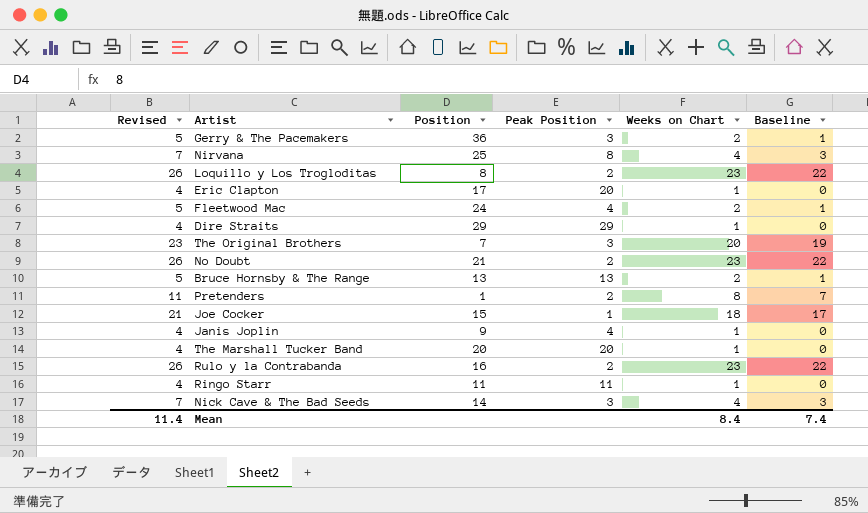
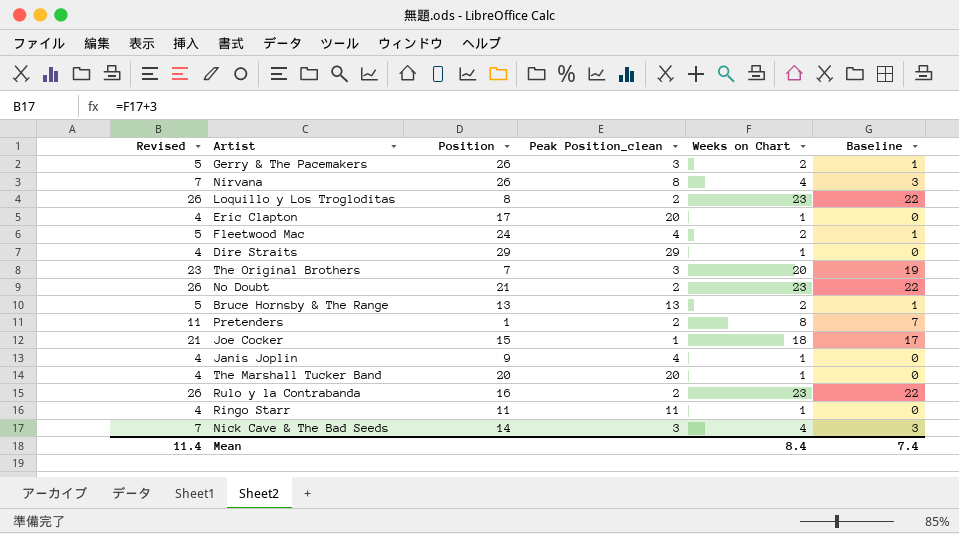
column name: Peak Position -> Peak Position_clean
Gerry & The Pacemakers | Position: 36 -> 26
Nirvana | Position: 25 -> 26

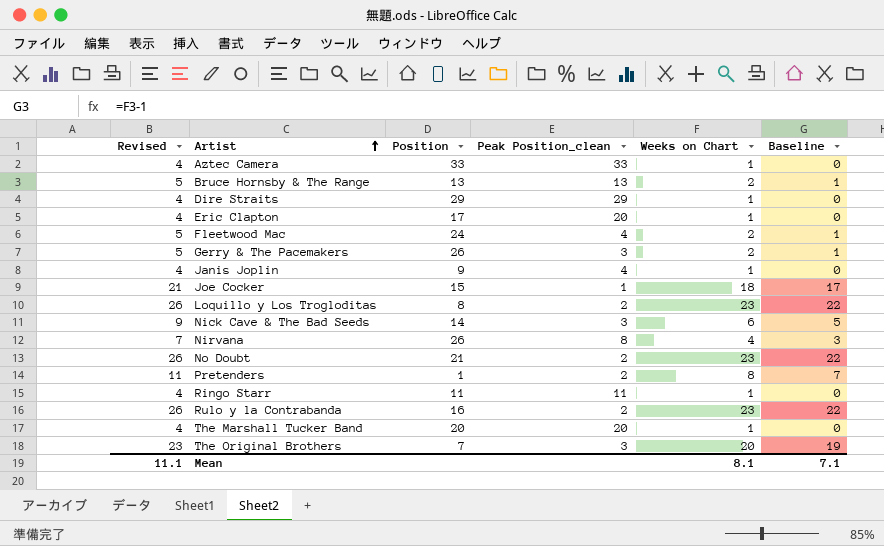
row order: none -> Artist ascending
row Aztec Camera: none -> 4 | 33 | 33 | 1 | 0
Nick Cave & The Bad Seeds | Revised: 7 -> 9
Nick Cave & The Bad Seeds | Weeks on Chart: 4 -> 6
Nick Cave & The Bad Seeds | Baseline: 3 -> 5
Mean | Revised: 11.4 -> 11.1
Mean | Weeks on Chart: 8.4 -> 8.1
Mean | Baseline: 7.4 -> 7.1

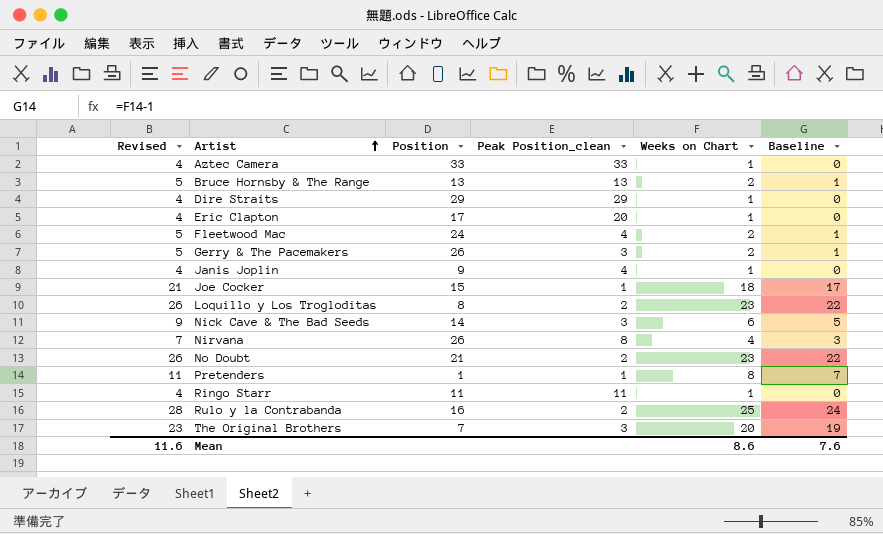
row The Marshall Tucker Band: 4 | 20 | 20 | 1 | 0 -> none
Pretenders | Peak Position_clean: 2 -> 1
Rulo y la Contrabanda | Revised: 26 -> 28
Rulo y la Contrabanda | Weeks on Chart: 23 -> 25
Rulo y la Contrabanda | Baseline: 22 -> 24
Mean | Revised: 11.1 -> 11.6
Mean | Weeks on Chart: 8.1 -> 8.6
Mean | Baseline: 7.1 -> 7.6

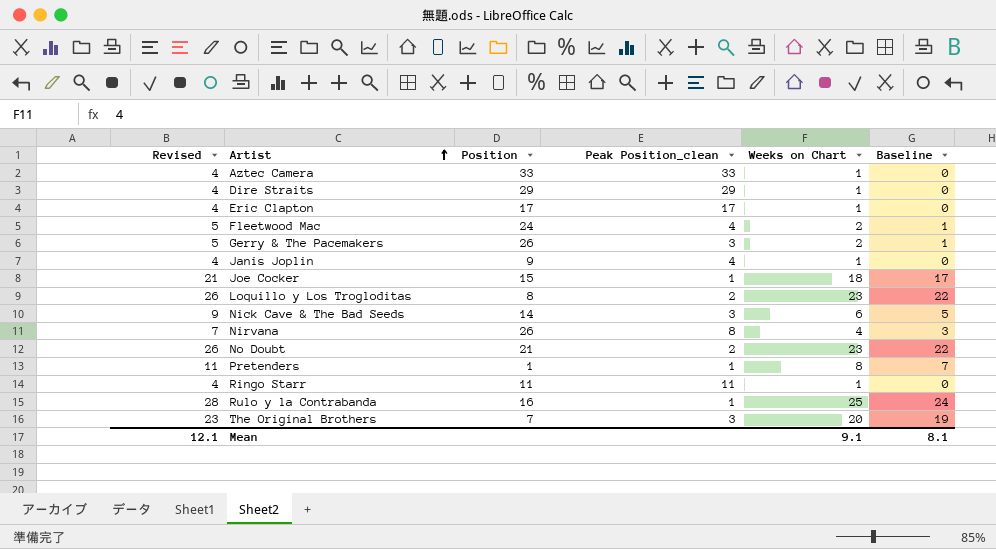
row Bruce Hornsby & The Range: 5 | 13 | 13 | 2 | 1 -> none
Eric Clapton | Peak Position_clean: 20 -> 17
Rulo y la Contrabanda | Peak Position_clean: 2 -> 1
Mean | Revised: 11.6 -> 12.1
Mean | Weeks on Chart: 8.6 -> 9.1
Mean | Baseline: 7.6 -> 8.1

